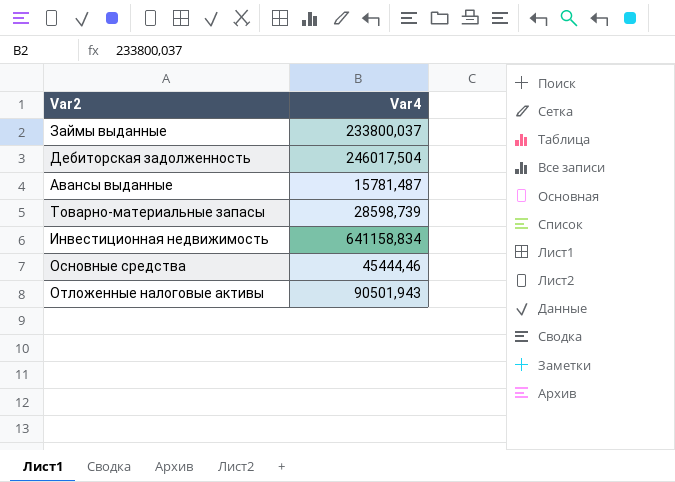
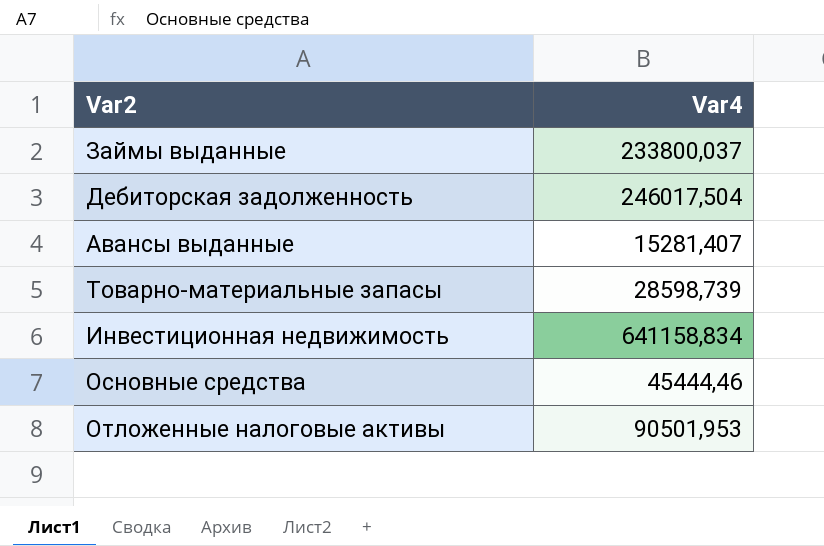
Авансы выданные | Var4: 15781,487 -> 15281,407
Отложенные налоговые активы | Var4: 90501,943 -> 90501,953

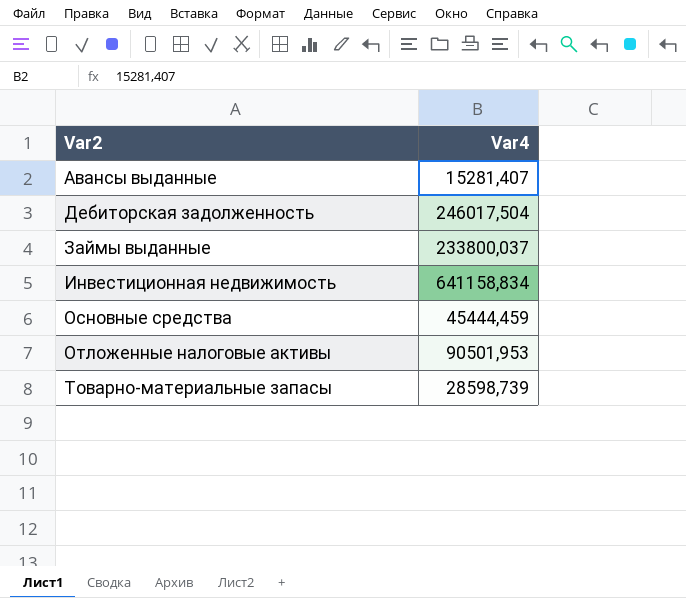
row order: none -> Var2 ascending
Основные средства | Var4: 45444,46 -> 45444,459

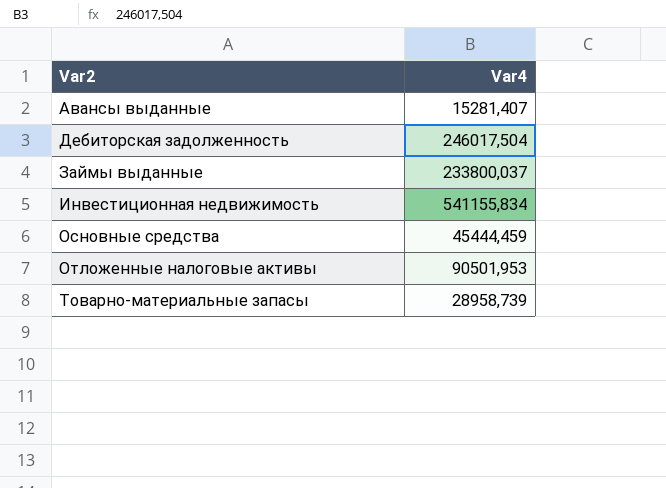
Инвестиционная недвижимость | Var4: 641158,834 -> 541155,834
Товарно-материальные запасы | Var4: 28598,739 -> 28958,739

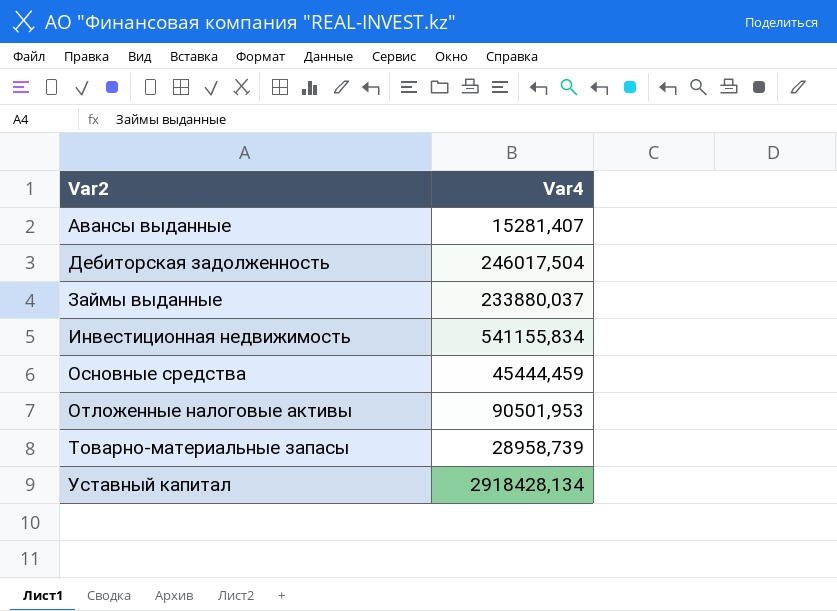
Займы выданные | Var4: 233800,037 -> 233880,037
row Уставный капитал: none -> 2918428,134

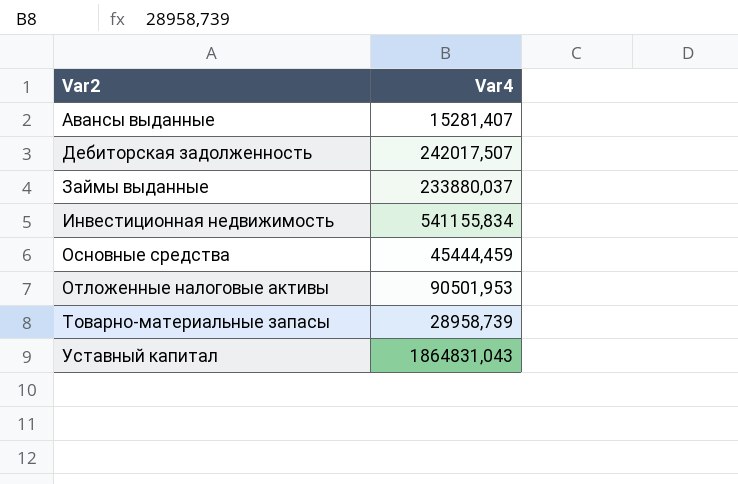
Дебиторская задолженность | Var4: 246017,504 -> 242017,507
Уставный капитал | Var4: 2918428,134 -> 1864831,043

